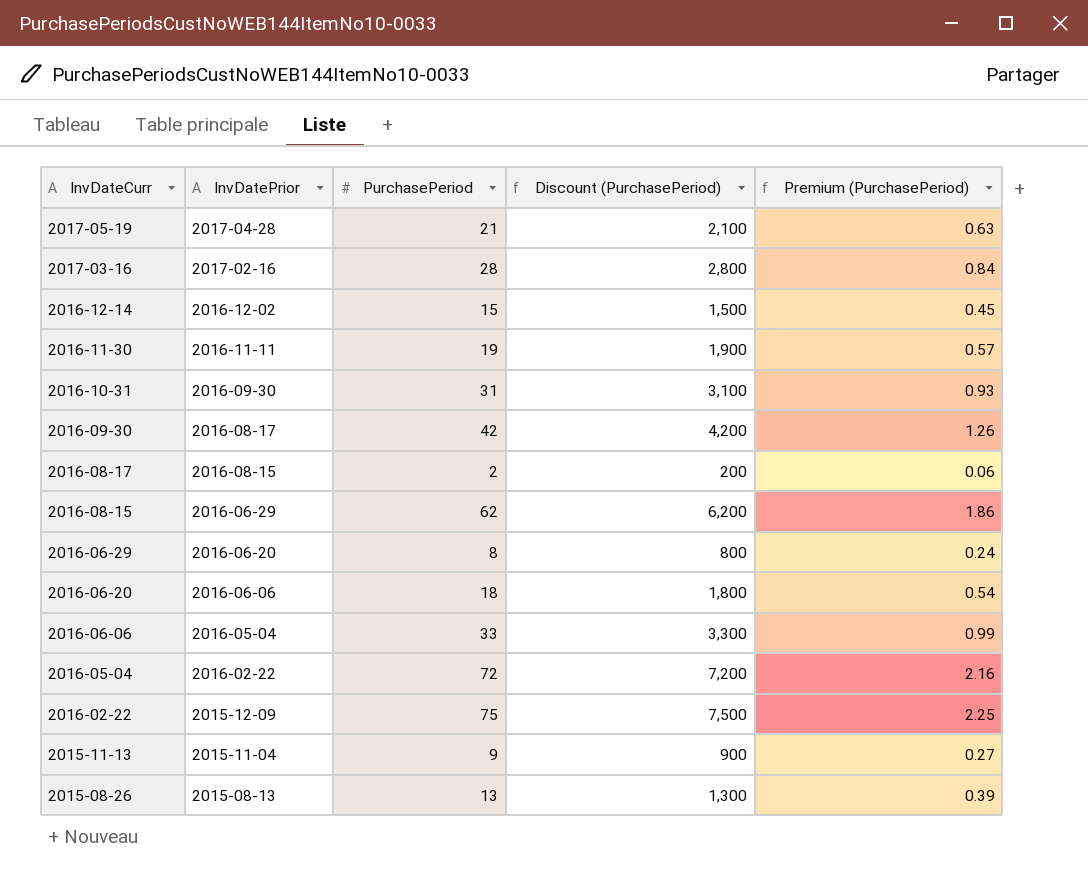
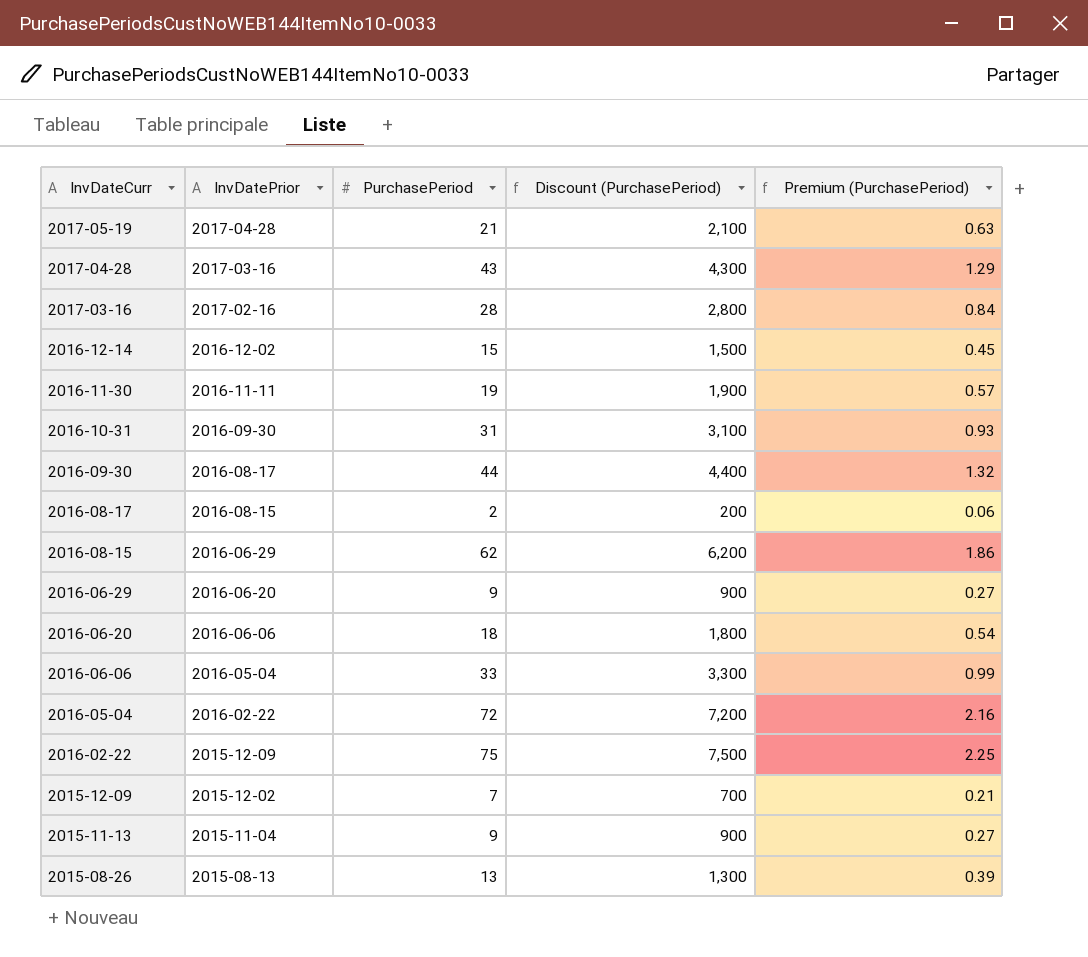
row 2017-04-28: none -> 2017-03-16 | 43 | 4,300 | 1.29
2016-09-30 | PurchasePeriod: 42 -> 44
2016-09-30 | Discount (PurchasePeriod): 4,200 -> 4,400
2016-09-30 | Premium (PurchasePeriod): 1.26 -> 1.32
2016-06-29 | PurchasePeriod: 8 -> 9
2016-06-29 | Discount (PurchasePeriod): 800 -> 900
2016-06-29 | Premium (PurchasePeriod): 0.24 -> 0.27
row 2015-12-09: none -> 2015-12-02 | 7 | 700 | 0.21

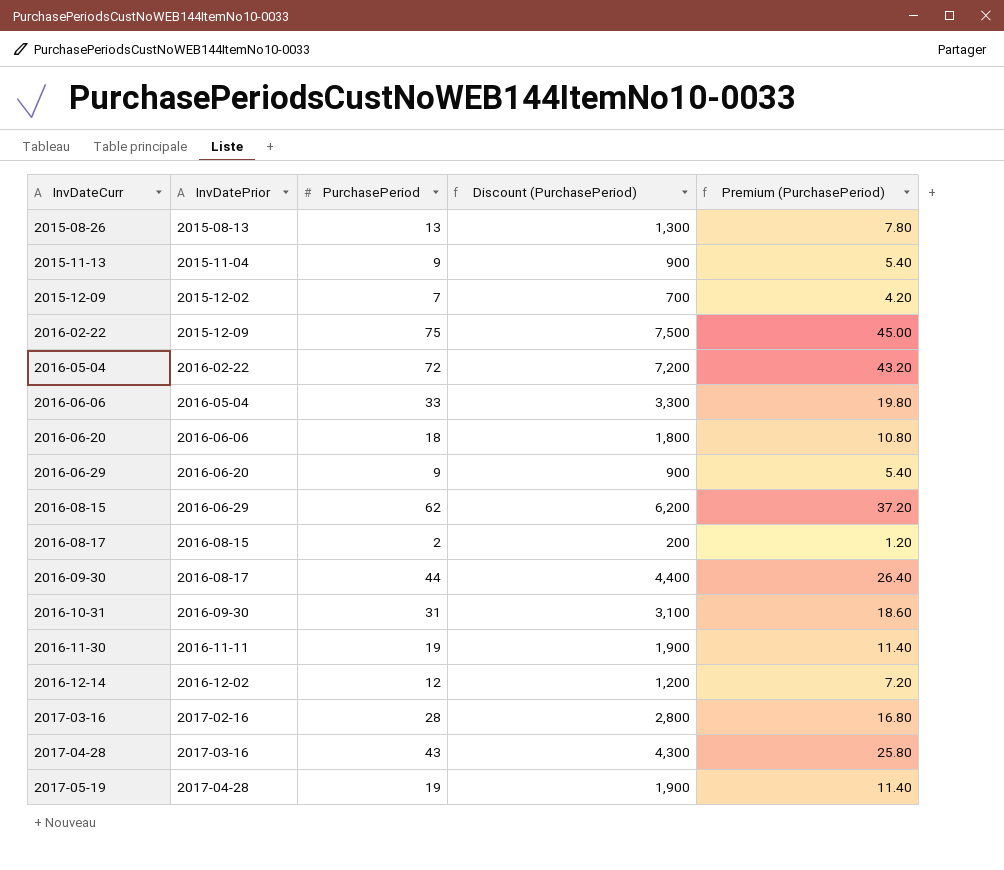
row order: InvDateCurr descending -> InvDateCurr ascending
column Premium (PurchasePeriod) | formula: [PurchasePeriod] * 0.03 -> [PurchasePeriod] * 0.6
2016-12-14 | PurchasePeriod: 15 -> 12
2016-12-14 | Discount (PurchasePeriod): 1,500 -> 1,200
2017-05-19 | PurchasePeriod: 21 -> 19
2017-05-19 | Discount (PurchasePeriod): 2,100 -> 1,900

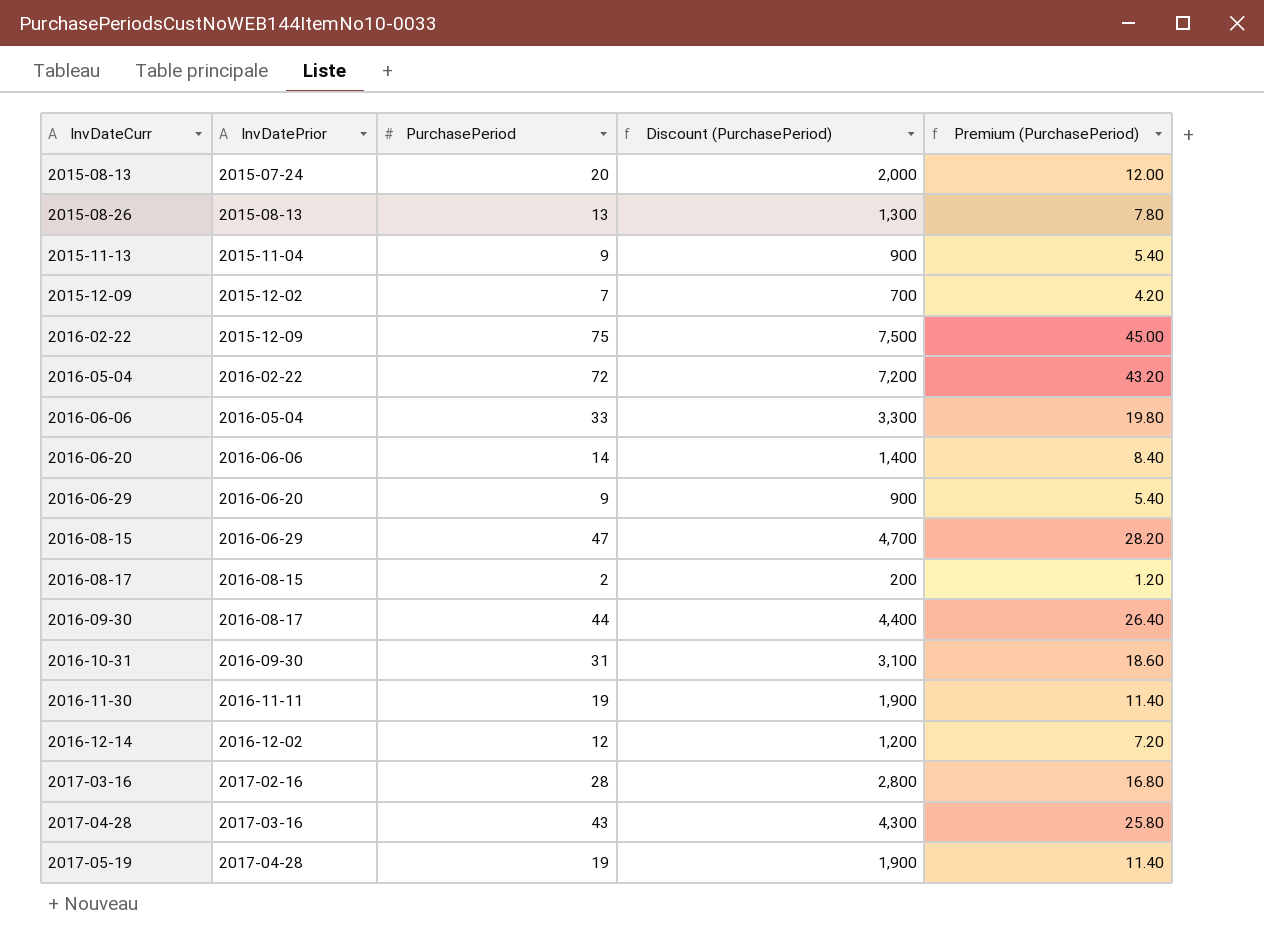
row 2015-08-13: none -> 2015-07-24 | 20 | 2,000 | 12.00
2016-06-20 | PurchasePeriod: 18 -> 14
2016-06-20 | Discount (PurchasePeriod): 1,800 -> 1,400
2016-06-20 | Premium (PurchasePeriod): 10.80 -> 8.40
2016-08-15 | PurchasePeriod: 62 -> 47
2016-08-15 | Discount (PurchasePeriod): 6,200 -> 4,700
2016-08-15 | Premium (PurchasePeriod): 37.20 -> 28.20

